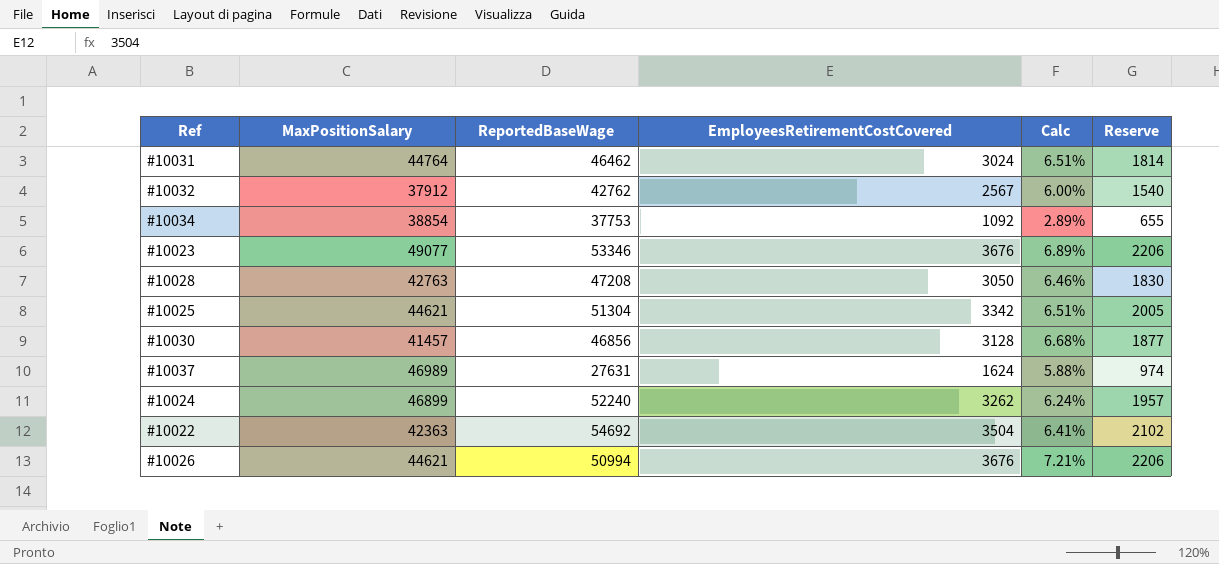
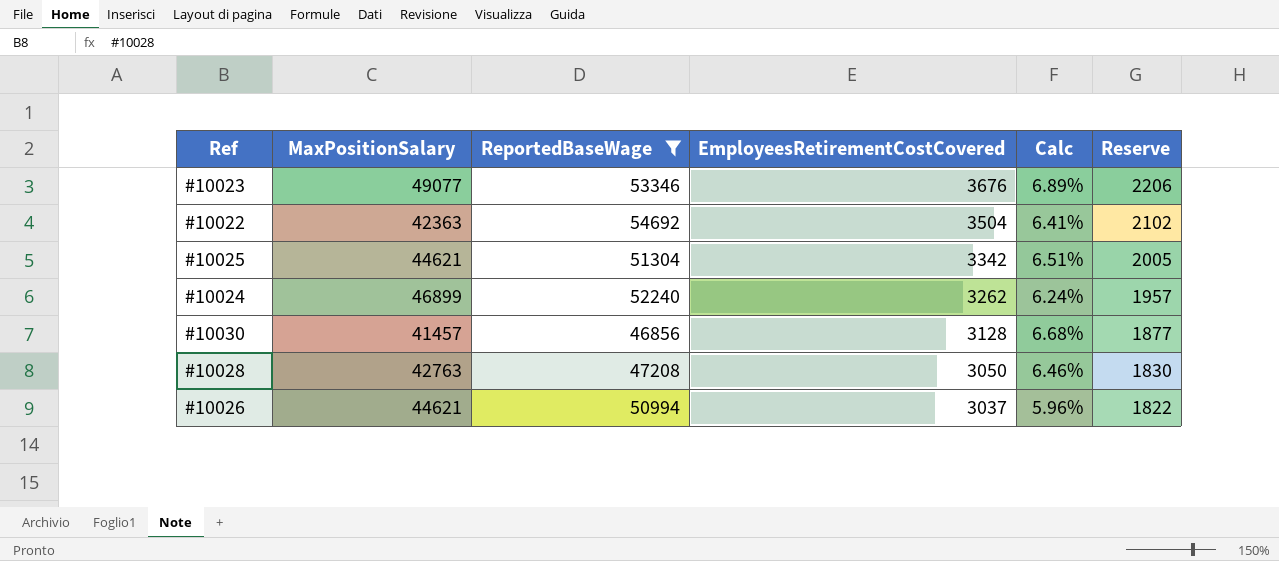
filter: none -> ReportedBaseWage >= 46856
row order: none -> EmployeesRetirementCostCovered descending
#10026 | EmployeesRetirementCostCovered: 3676 -> 3037
#10026 | Calc: 7.21% -> 5.96%
#10026 | Reserve: 2206 -> 1822

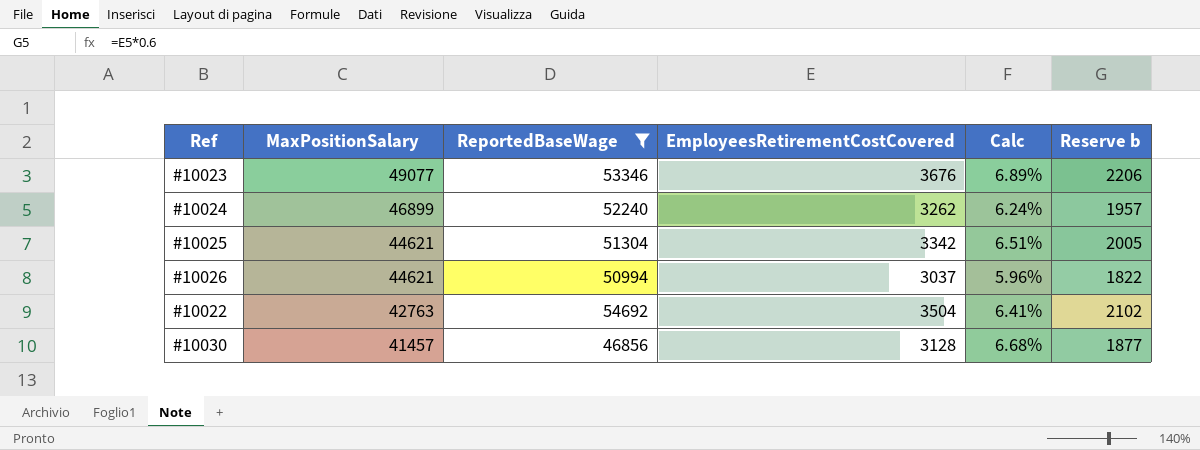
row order: EmployeesRetirementCostCovered descending -> MaxPositionSalary descending
column name: Reserve -> Reserve b
row #10028: 42763 | 47208 | 3050 | 6.46% | 1830 -> none
#10022 | MaxPositionSalary: 42363 -> 42763

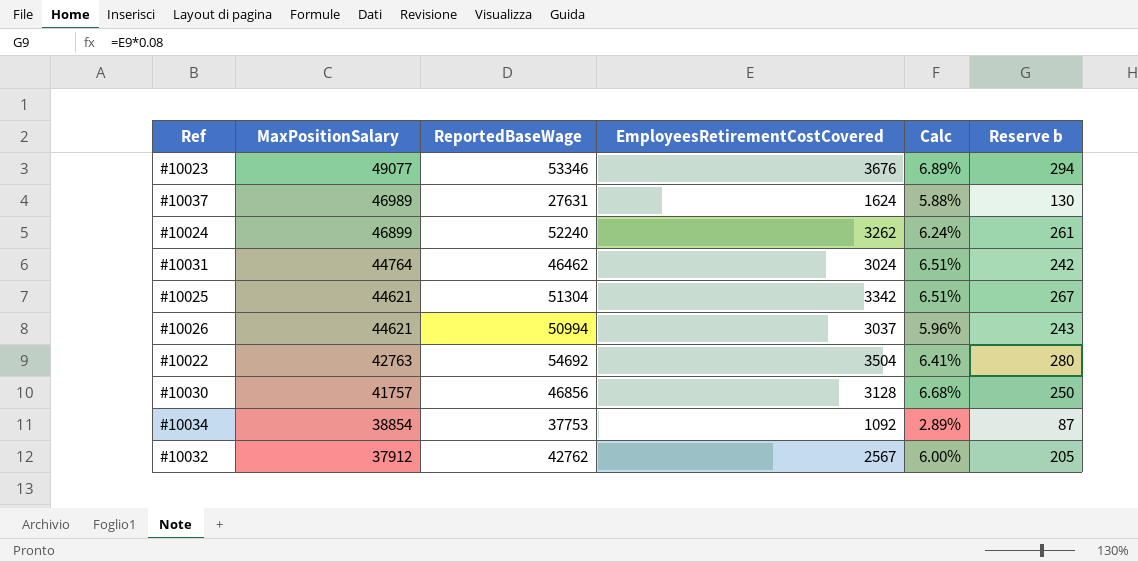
filter: ReportedBaseWage >= 46856 -> none
column Reserve b | formula: [EmployeesRetirementCostCovered] * 0.6 -> [EmployeesRetirementCostCovered] * 0.08
#10030 | MaxPositionSalary: 41457 -> 41757

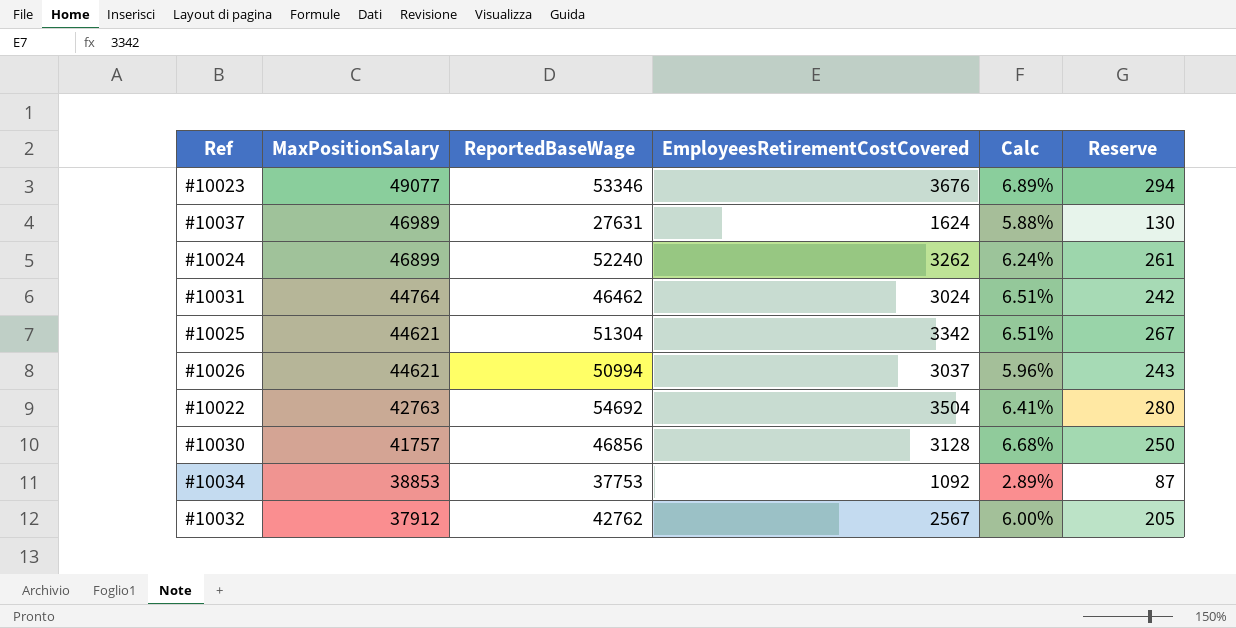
column name: Reserve b -> Reserve
#10034 | MaxPositionSalary: 38854 -> 38853

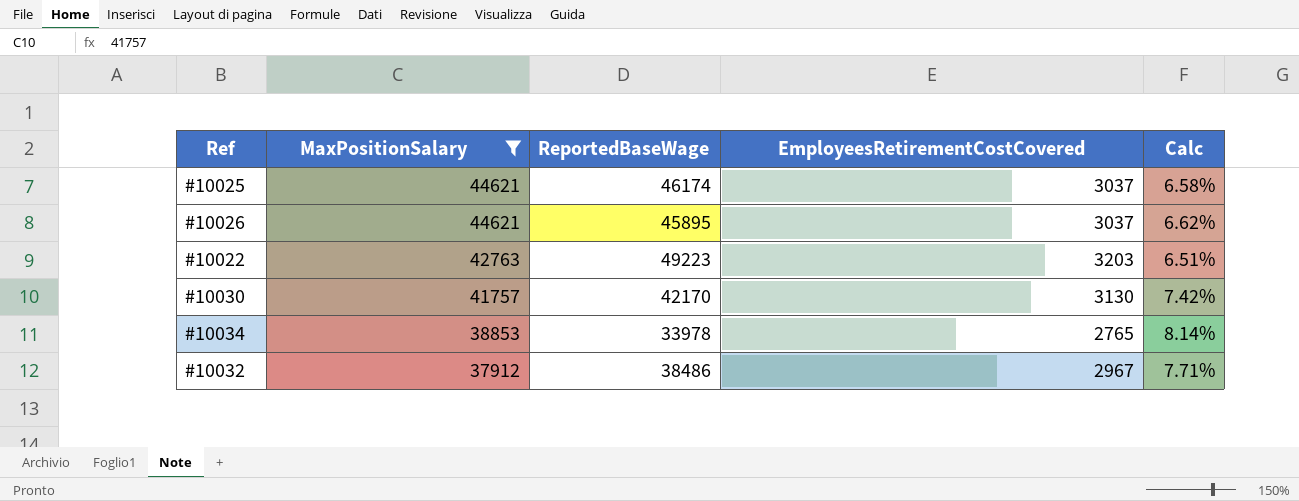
filter: none -> MaxPositionSalary <= 44621
column Reserve | formula: [EmployeesRetirementCostCovered] * 0.08 -> none
#10025 | ReportedBaseWage: 51304 -> 46174
#10025 | EmployeesRetirementCostCovered: 3342 -> 3037
#10025 | Calc: 6.51% -> 6.58%
#10026 | ReportedBaseWage: 50994 -> 45895
#10026 | Calc: 5.96% -> 6.62%
#10022 | ReportedBaseWage: 54692 -> 49223
#10022 | EmployeesRetirementCostCovered: 3504 -> 3203
#10022 | Calc: 6.41% -> 6.51%
#10030 | ReportedBaseWage: 46856 -> 42170
#10030 | EmployeesRetirementCostCovered: 3128 -> 3130
#10030 | Calc: 6.68% -> 7.42%
#10034 | ReportedBaseWage: 37753 -> 33978
#10034 | EmployeesRetirementCostCovered: 1092 -> 2765
#10034 | Calc: 2.89% -> 8.14%
#10032 | ReportedBaseWage: 42762 -> 38486
#10032 | EmployeesRetirementCostCovered: 2567 -> 2967
#10032 | Calc: 6.00% -> 7.71%

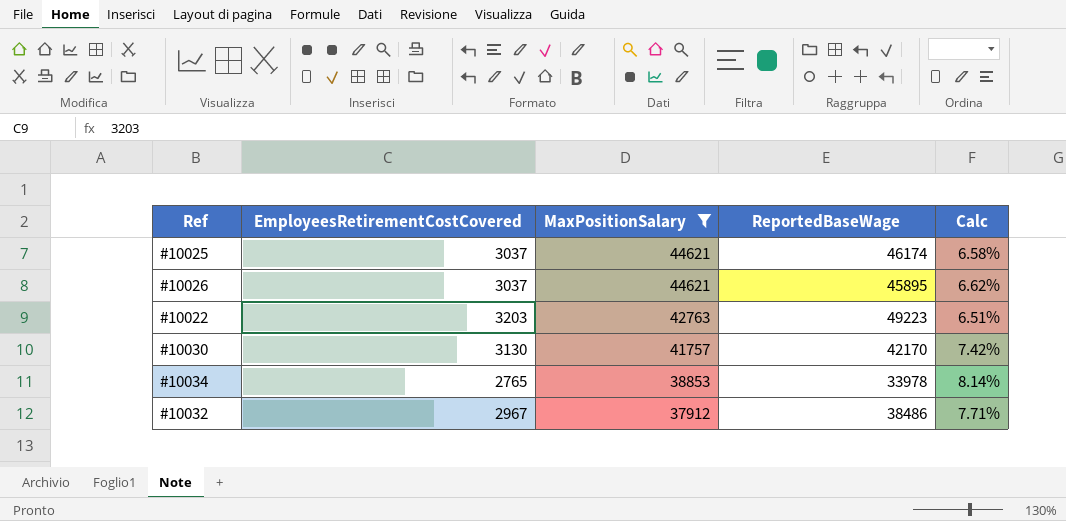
column EmployeesRetirementCostCovered | position: 4 -> 2

